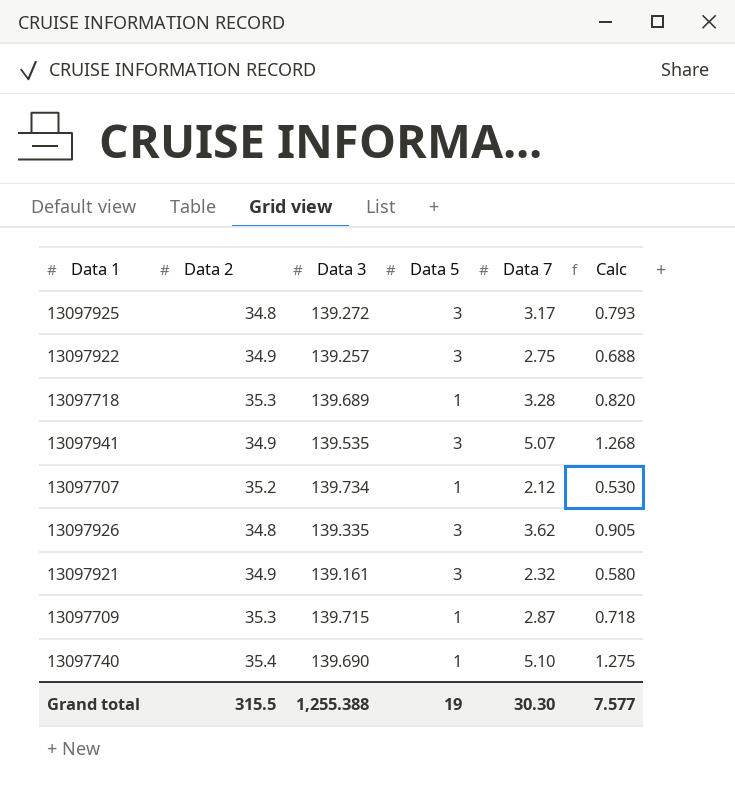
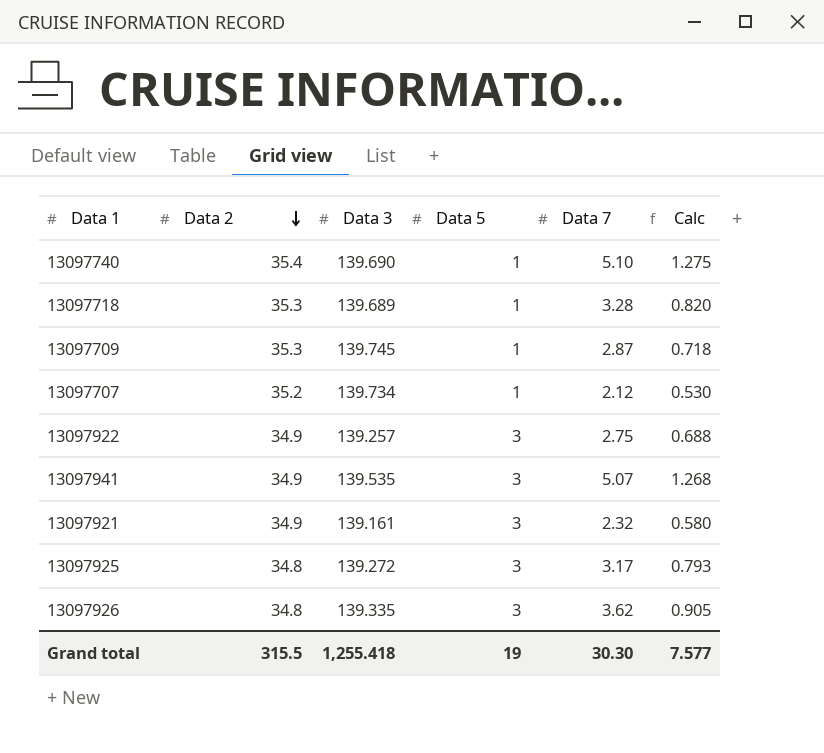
row order: none -> Data 2 descending
13097709 | Data 3: 139.715 -> 139.745
Grand total | Data 3: 1,255.388 -> 1,255.418

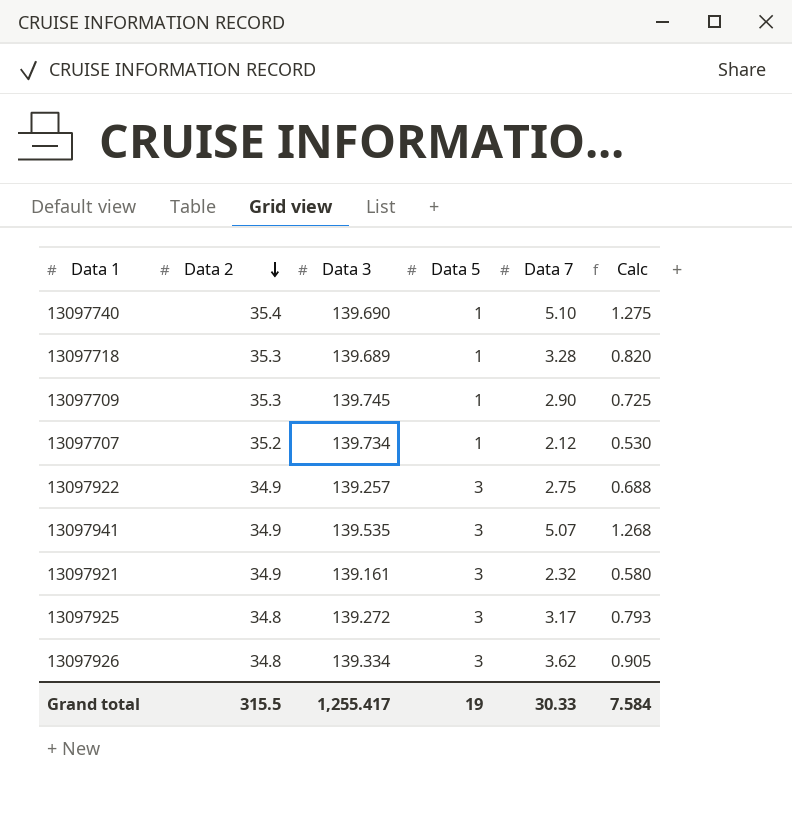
13097709 | Data 7: 2.87 -> 2.90
13097709 | Calc: 0.718 -> 0.725
13097926 | Data 3: 139.335 -> 139.334
Grand total | Data 3: 1,255.418 -> 1,255.417
Grand total | Data 7: 30.30 -> 30.33
Grand total | Calc: 7.577 -> 7.584

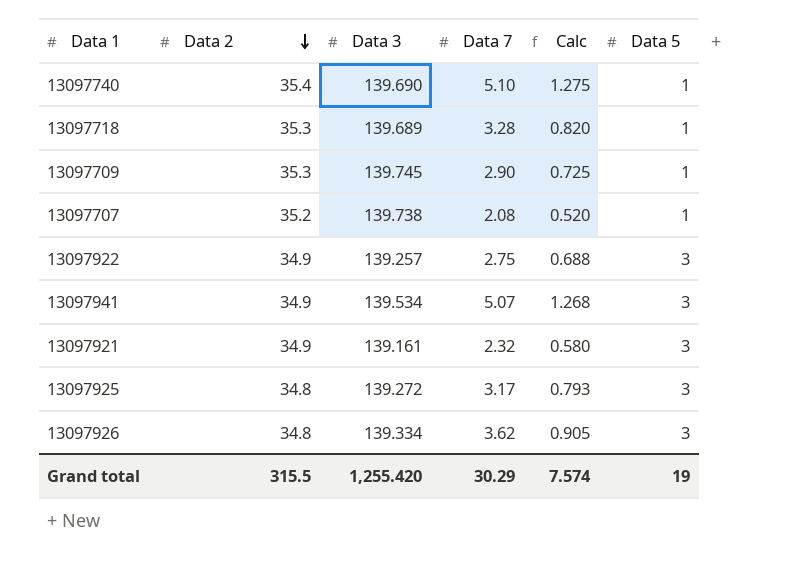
column Data 5 | position: 4 -> 6
13097707 | Data 3: 139.734 -> 139.738
13097707 | Data 7: 2.12 -> 2.08
13097707 | Calc: 0.530 -> 0.520
13097941 | Data 3: 139.535 -> 139.534
Grand total | Data 3: 1,255.417 -> 1,255.420
Grand total | Data 7: 30.33 -> 30.29
Grand total | Calc: 7.584 -> 7.574

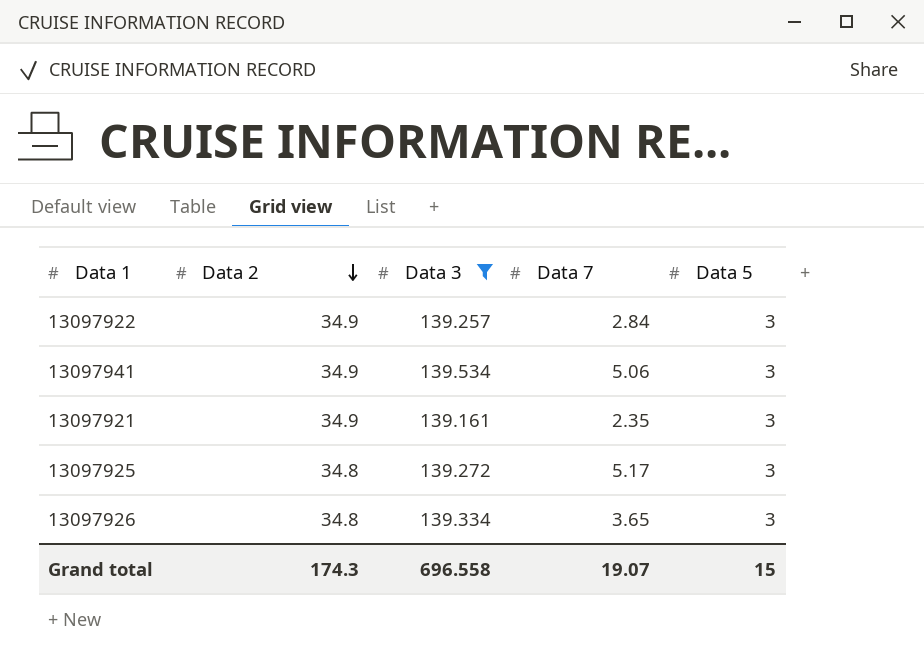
filter: none -> Data 3 <= 139.534
column Calc | formula: [Data 7] * 0.25 -> none
13097922 | Data 7: 2.75 -> 2.84
13097941 | Data 7: 5.07 -> 5.06
13097921 | Data 7: 2.32 -> 2.35
13097925 | Data 7: 3.17 -> 5.17
13097926 | Data 7: 3.62 -> 3.65
Grand total | Data 2: 315.5 -> 174.3
Grand total | Data 3: 1,255.420 -> 696.558
Grand total | Data 7: 30.29 -> 19.07
Grand total | Data 5: 19 -> 15

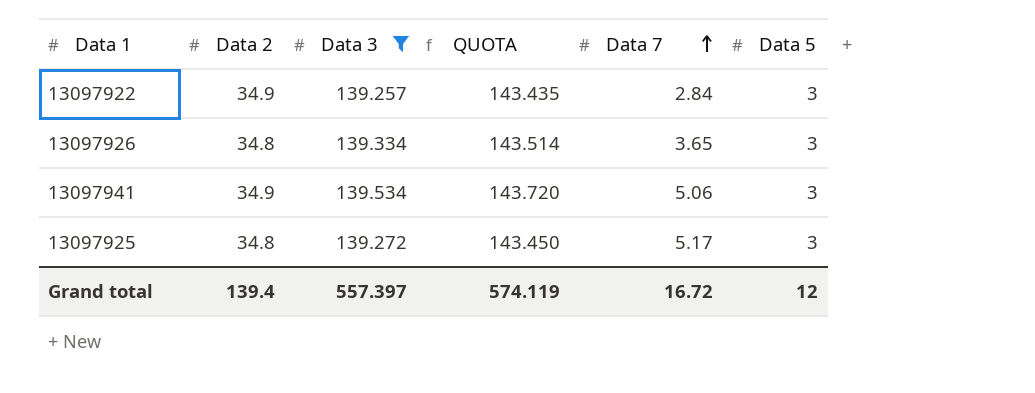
row order: Data 2 descending -> Data 7 ascending
column QUOTA | formula: none -> [Data 3] * 1.03
row 13097921: 34.9 | 139.161 | 2.35 | 3 -> none
Grand total | Data 2: 174.3 -> 139.4
Grand total | Data 3: 696.558 -> 557.397
Grand total | Data 7: 19.07 -> 16.72
Grand total | Data 5: 15 -> 12

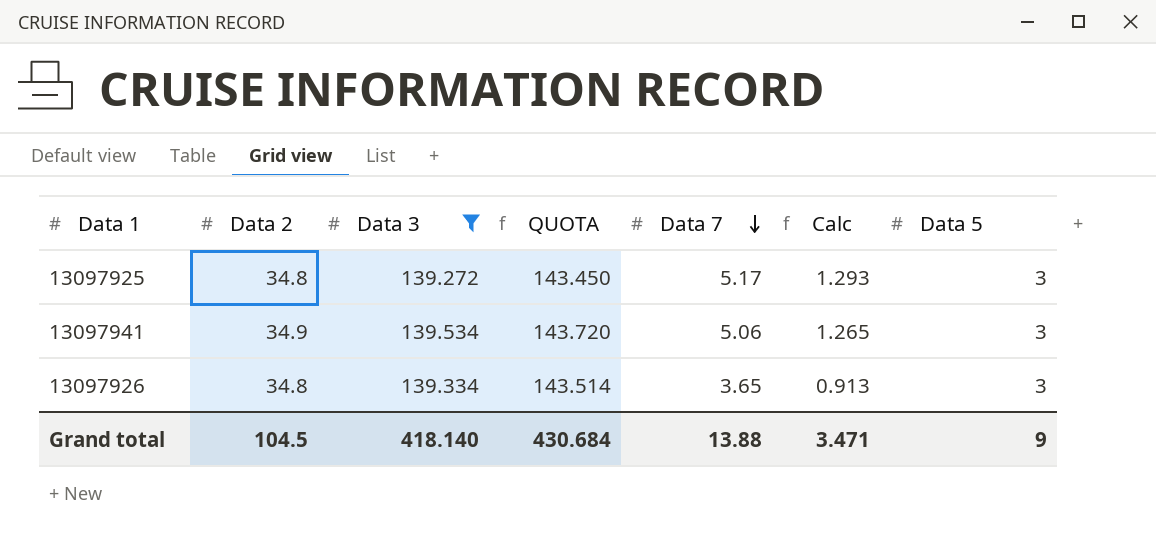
row order: Data 7 ascending -> Data 7 descending
column Calc | formula: none -> [Data 7] * 0.25
row 13097922: 34.9 | 139.257 | 143.435 | 2.84 | 3 -> none
Grand total | Data 2: 139.4 -> 104.5
Grand total | Data 3: 557.397 -> 418.140
Grand total | QUOTA: 574.119 -> 430.684
Grand total | Data 7: 16.72 -> 13.88
Grand total | Data 5: 12 -> 9

